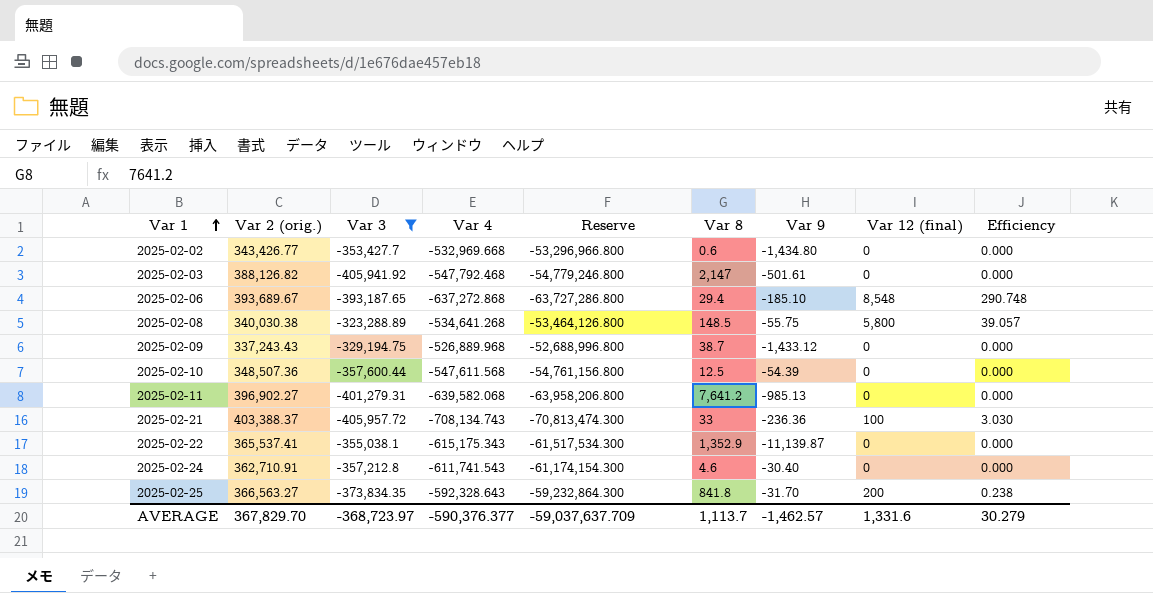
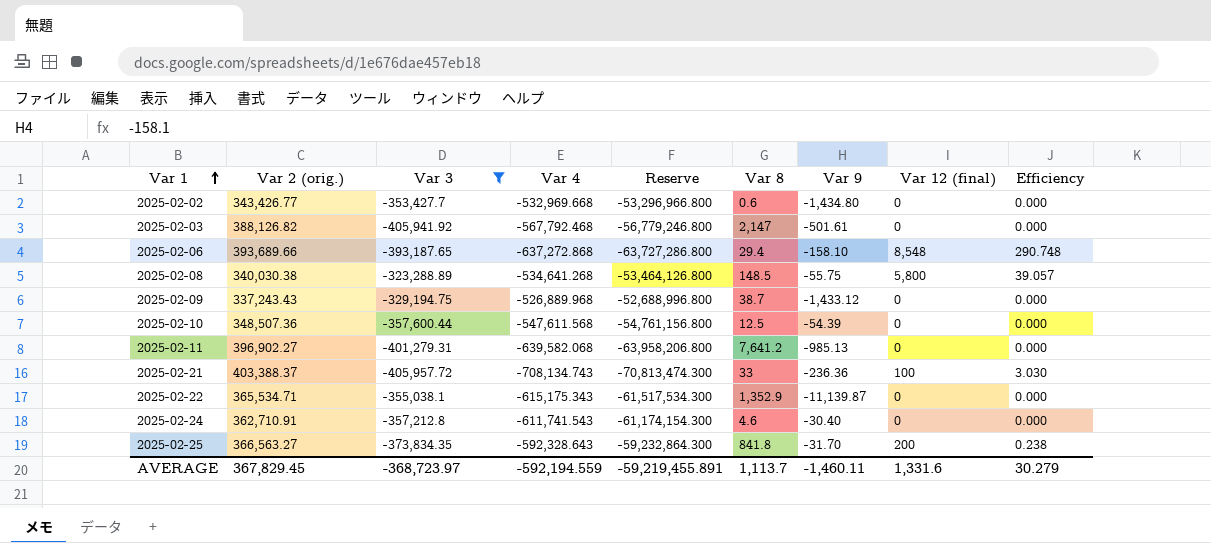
2025-02-03 | Var 4: -547,792.468 -> -567,792.468
2025-02-03 | Reserve: -54,779,246.800 -> -56,779,246.800
2025-02-06 | Var 2 (orig.): 393,689.67 -> 393,689.66
2025-02-06 | Var 9: -185.10 -> -158.10
2025-02-22 | Var 2 (orig.): 365,537.41 -> 365,534.71
AVERAGE | Var 2 (orig.): 367,829.70 -> 367,829.45
AVERAGE | Var 4: -590,376.377 -> -592,194.559
AVERAGE | Reserve: -59,037,637.709 -> -59,219,455.891
AVERAGE | Var 9: -1,462.57 -> -1,460.11

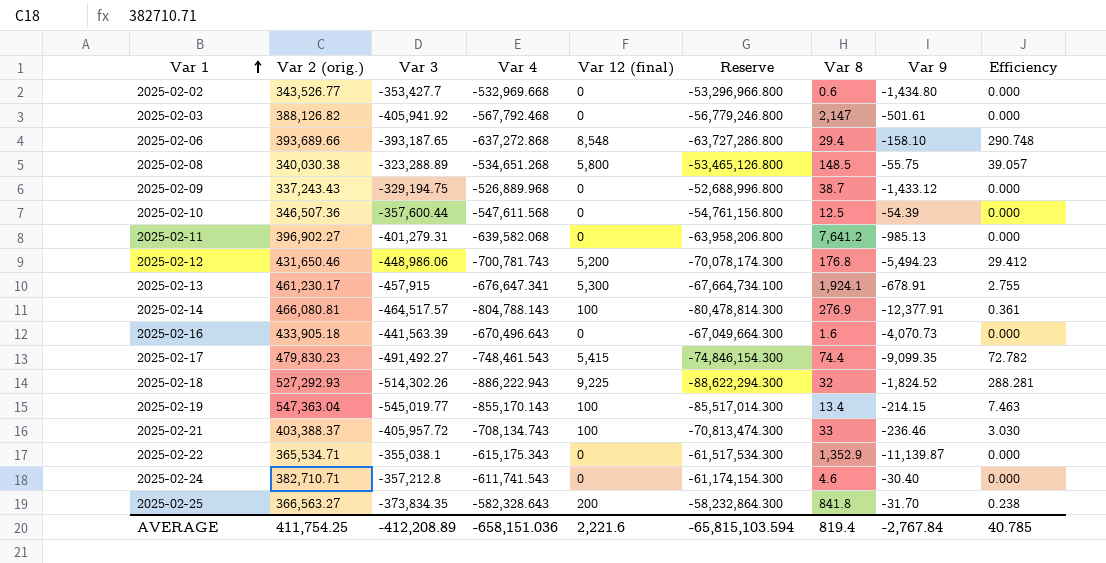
filter: Var 3 >= -405,957.72 -> none
column Var 12 (final) | position: 8 -> 5
2025-02-02 | Var 2 (orig.): 343,426.77 -> 343,526.77
2025-02-08 | Var 4: -534,641.268 -> -534,651.268
2025-02-08 | Reserve: -53,464,126.800 -> -53,465,126.800
2025-02-10 | Var 2 (orig.): 348,507.36 -> 346,507.36
2025-02-21 | Var 9: -236.36 -> -236.46
2025-02-24 | Var 2 (orig.): 362,710.91 -> 382,710.71
2025-02-25 | Var 4: -592,328.643 -> -582,328.643
2025-02-25 | Reserve: -59,232,864.300 -> -58,232,864.300
AVERAGE | Var 2 (orig.): 367,829.45 -> 411,754.25
AVERAGE | Var 3: -368,723.97 -> -412,208.89
AVERAGE | Var 4: -592,194.559 -> -658,151.036
AVERAGE | Var 12 (final): 1,331.6 -> 2,221.6
AVERAGE | Reserve: -59,219,455.891 -> -65,815,103.594
AVERAGE | Var 8: 1,113.7 -> 819.4
AVERAGE | Var 9: -1,460.11 -> -2,767.84
AVERAGE | Efficiency: 30.279 -> 40.785

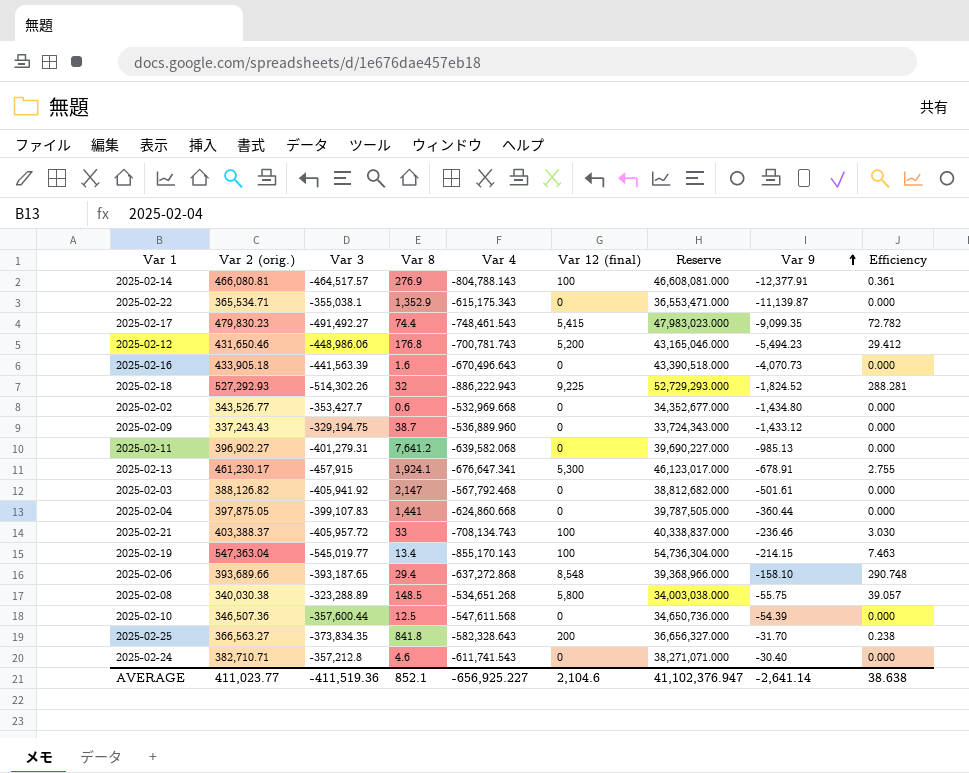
row order: Var 1 ascending -> Var 9 ascending
column Var 8 | position: 7 -> 4
column Reserve | formula: [Var 4] * 100 -> [Var 2 (orig.)] * 100
2025-02-09 | Var 4: -526,889.968 -> -536,889.960
row 2025-02-04: none -> 397,875.05 | -399,107.83 | 1,441 | -624,860.668 | 0 | 39,787,505.000 | -360.44 | 0.000
AVERAGE | Var 2 (orig.): 411,754.25 -> 411,023.77
AVERAGE | Var 3: -412,208.89 -> -411,519.36
AVERAGE | Var 8: 819.4 -> 852.1
AVERAGE | Var 4: -658,151.036 -> -656,925.227
AVERAGE | Var 12 (final): 2,221.6 -> 2,104.6
AVERAGE | Reserve: -65,815,103.594 -> 41,102,376.947
AVERAGE | Var 9: -2,767.84 -> -2,641.14
AVERAGE | Efficiency: 40.785 -> 38.638

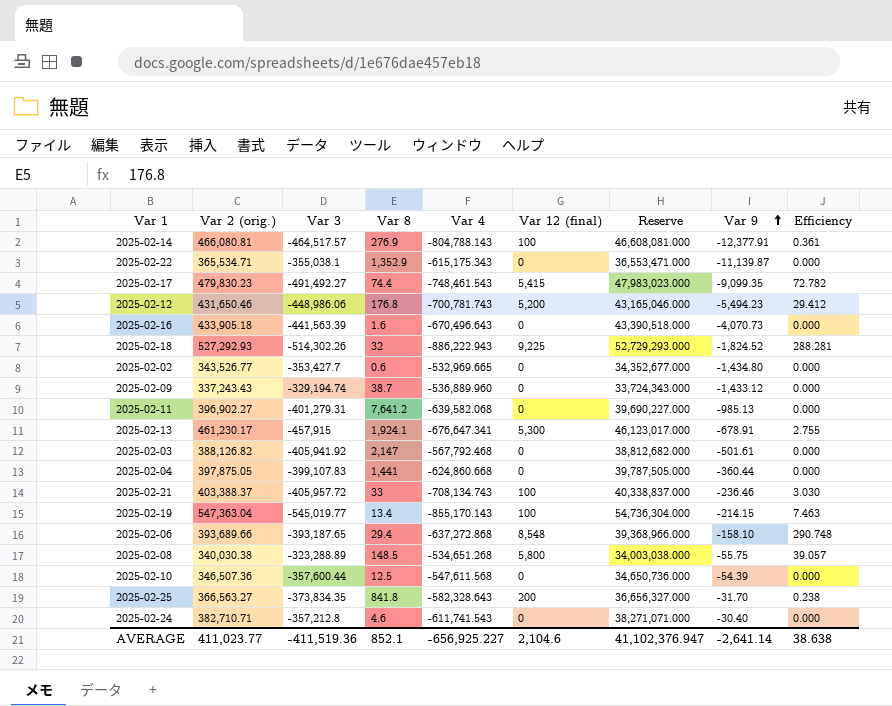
2025-02-02 | Var 4: -532,969.668 -> -532,969.665
2025-02-09 | Var 3: -329,194.75 -> -329,194.74

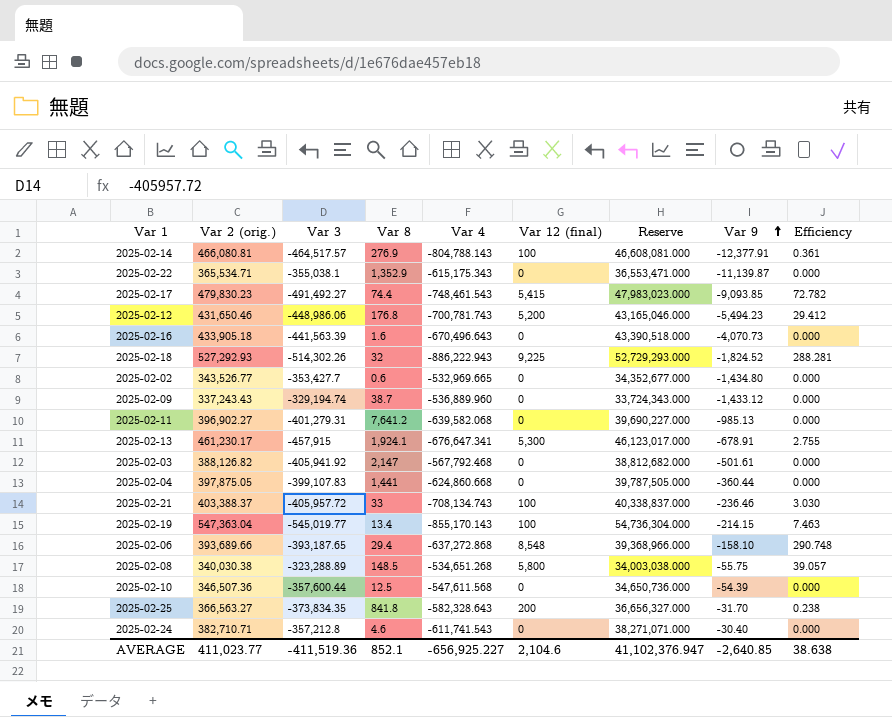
2025-02-17 | Var 9: -9,099.35 -> -9,093.85
AVERAGE | Var 9: -2,641.14 -> -2,640.85

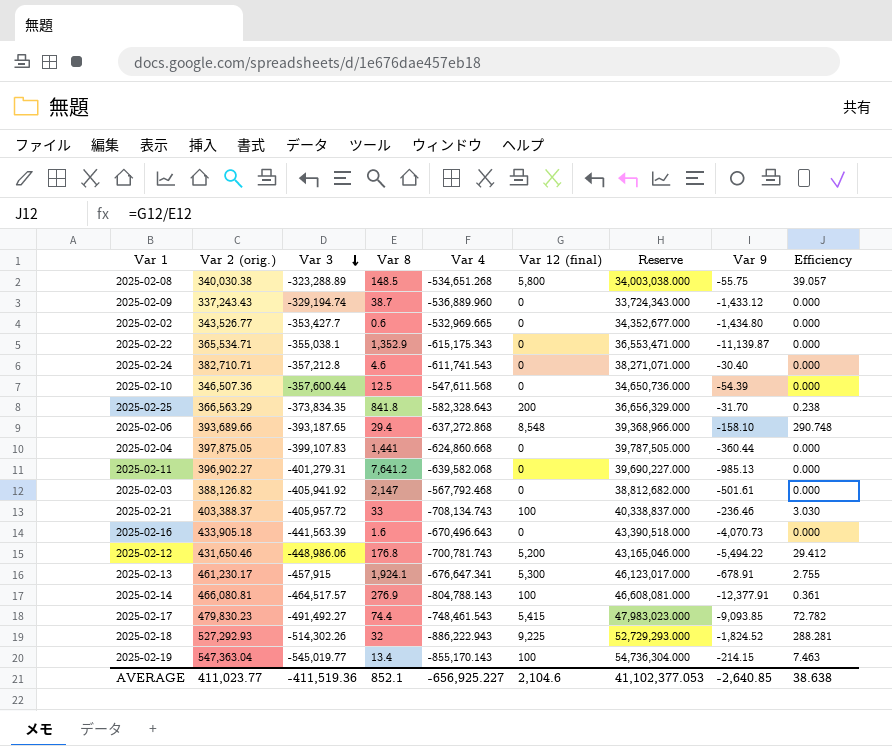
row order: Var 9 ascending -> Var 3 descending
2025-02-25 | Var 2 (orig.): 366,563.27 -> 366,563.29
2025-02-25 | Reserve: 36,656,327.000 -> 36,656,329.000
2025-02-12 | Var 9: -5,494.23 -> -5,494.22
AVERAGE | Reserve: 41,102,376.947 -> 41,102,377.053

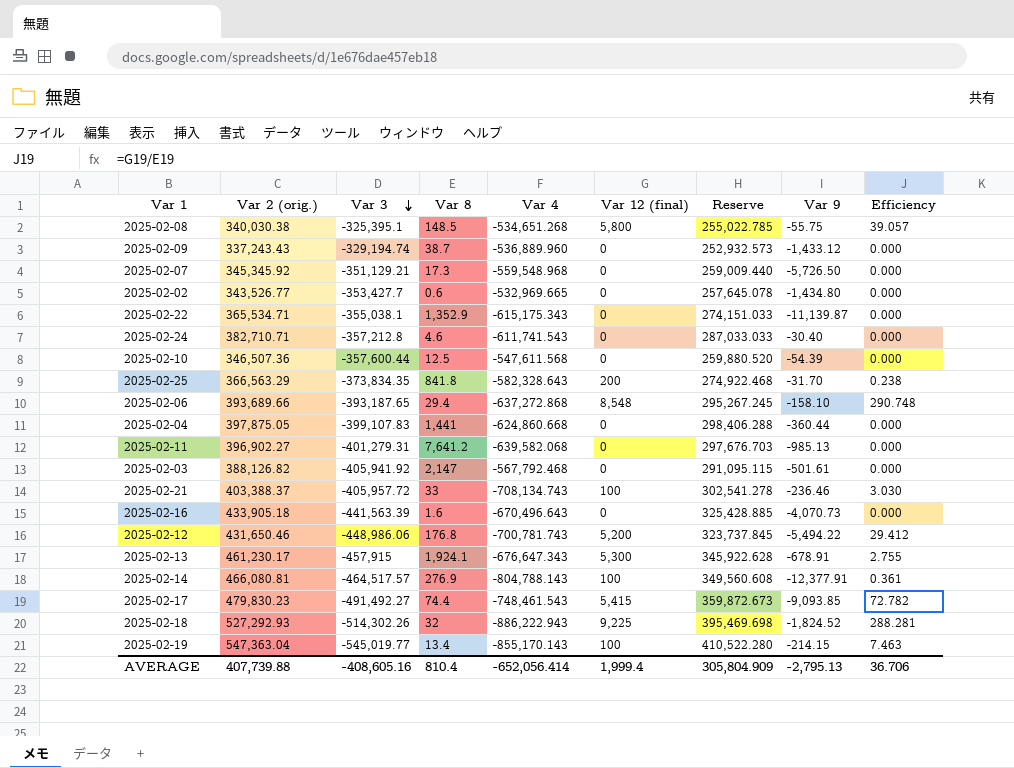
column Reserve | formula: [Var 2 (orig.)] * 100 -> [Var 2 (orig.)] * 0.75
2025-02-08 | Var 3: -323,288.89 -> -325,395.1
row 2025-02-07: none -> 345,345.92 | -351,129.21 | 17.3 | -559,548.968 | 0 | 259,009.440 | -5,726.50 | 0.000
2025-02-13 | Var 4: -676,647.341 -> -676,647.343
AVERAGE | Var 2 (orig.): 411,023.77 -> 407,739.88
AVERAGE | Var 3: -411,519.36 -> -408,605.16
AVERAGE | Var 8: 852.1 -> 810.4
AVERAGE | Var 4: -656,925.227 -> -652,056.414
AVERAGE | Var 12 (final): 2,104.6 -> 1,999.4
AVERAGE | Reserve: 41,102,377.053 -> 305,804.909
AVERAGE | Var 9: -2,640.85 -> -2,795.13
AVERAGE | Efficiency: 38.638 -> 36.706

